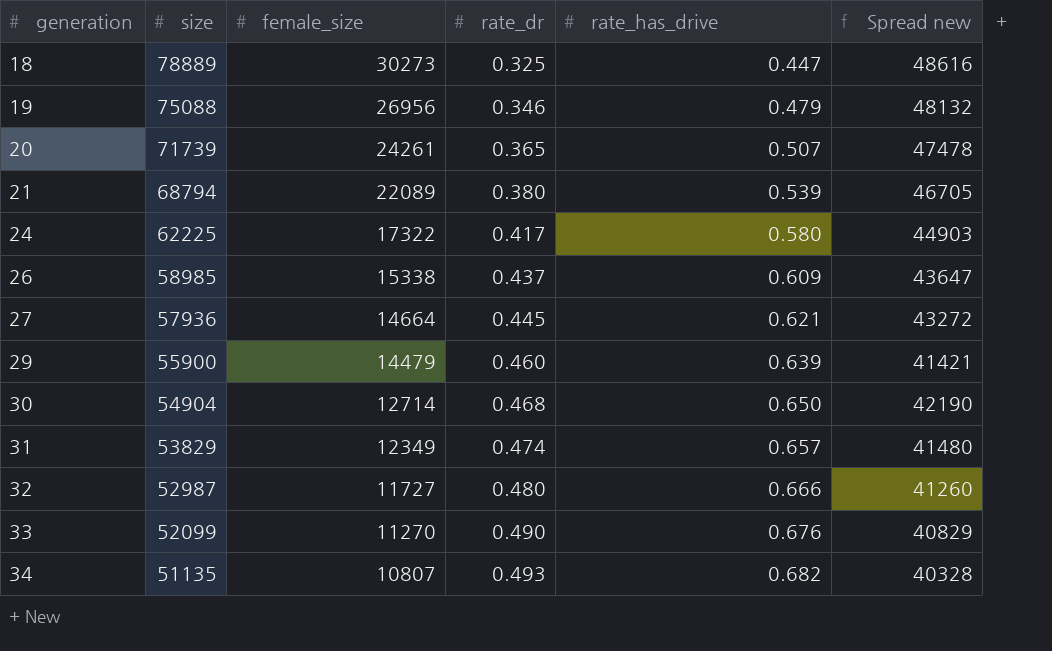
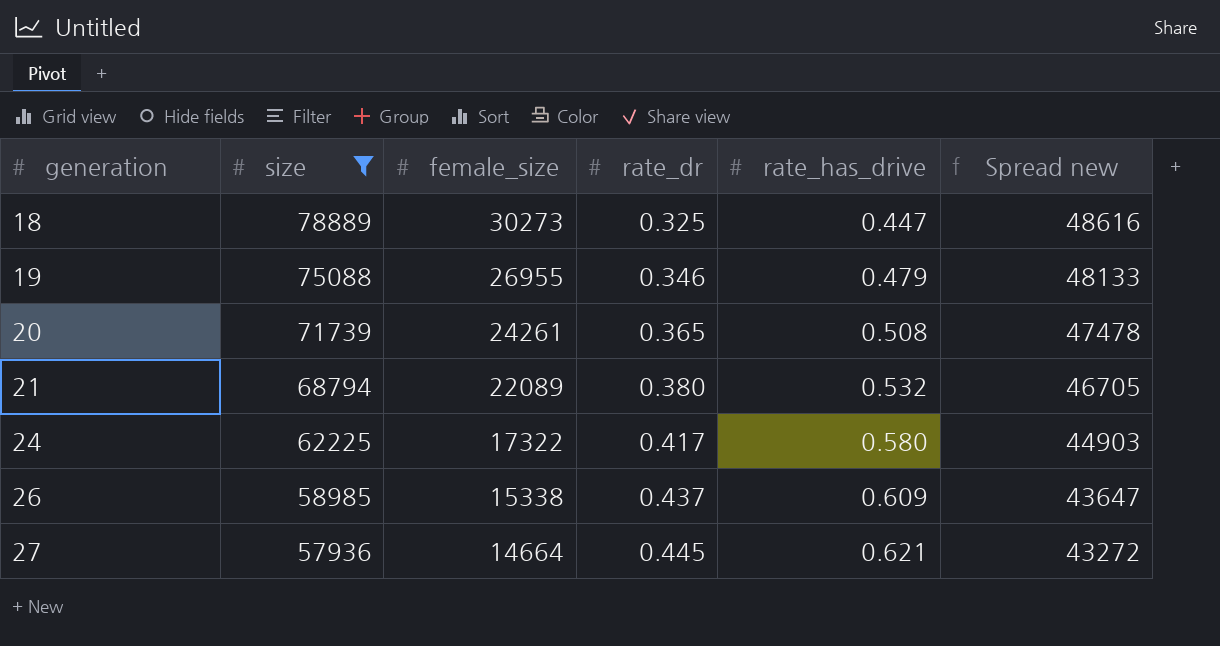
filter: none -> size >= 57936
19 | female_size: 26956 -> 26955
19 | Spread new: 48132 -> 48133
20 | rate_has_drive: 0.507 -> 0.508
21 | rate_has_drive: 0.539 -> 0.532

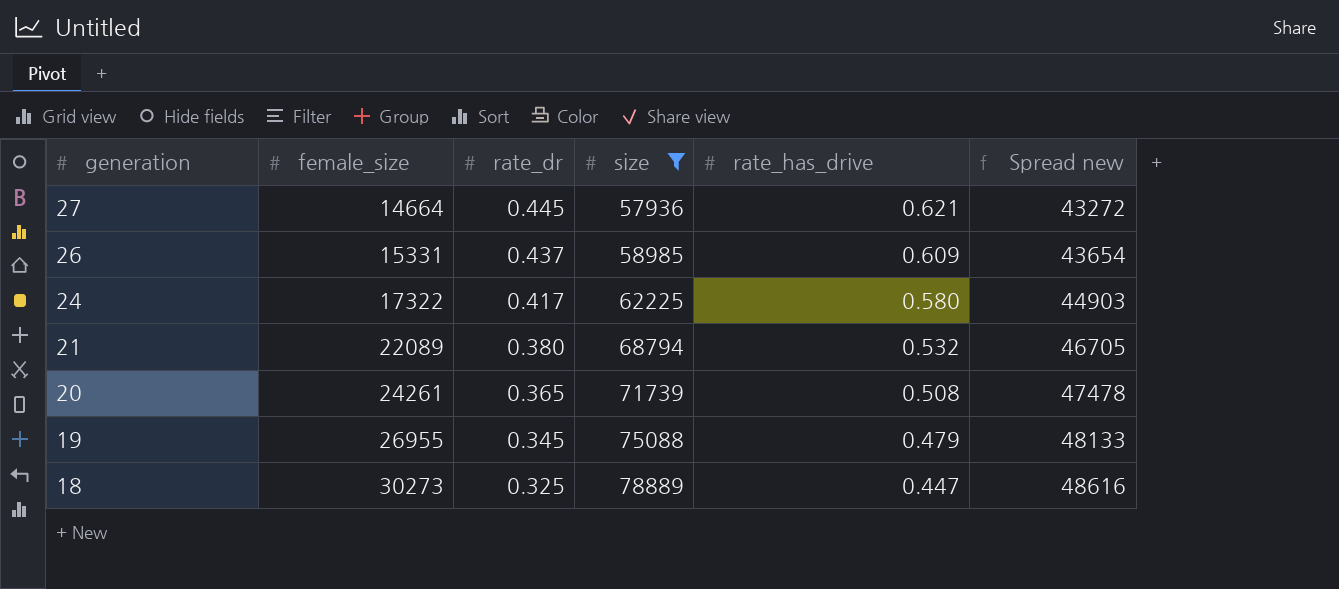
row order: generation ascending -> generation descending
column size | position: 2 -> 4
26 | female_size: 15338 -> 15331
26 | Spread new: 43647 -> 43654
19 | rate_dr: 0.346 -> 0.345

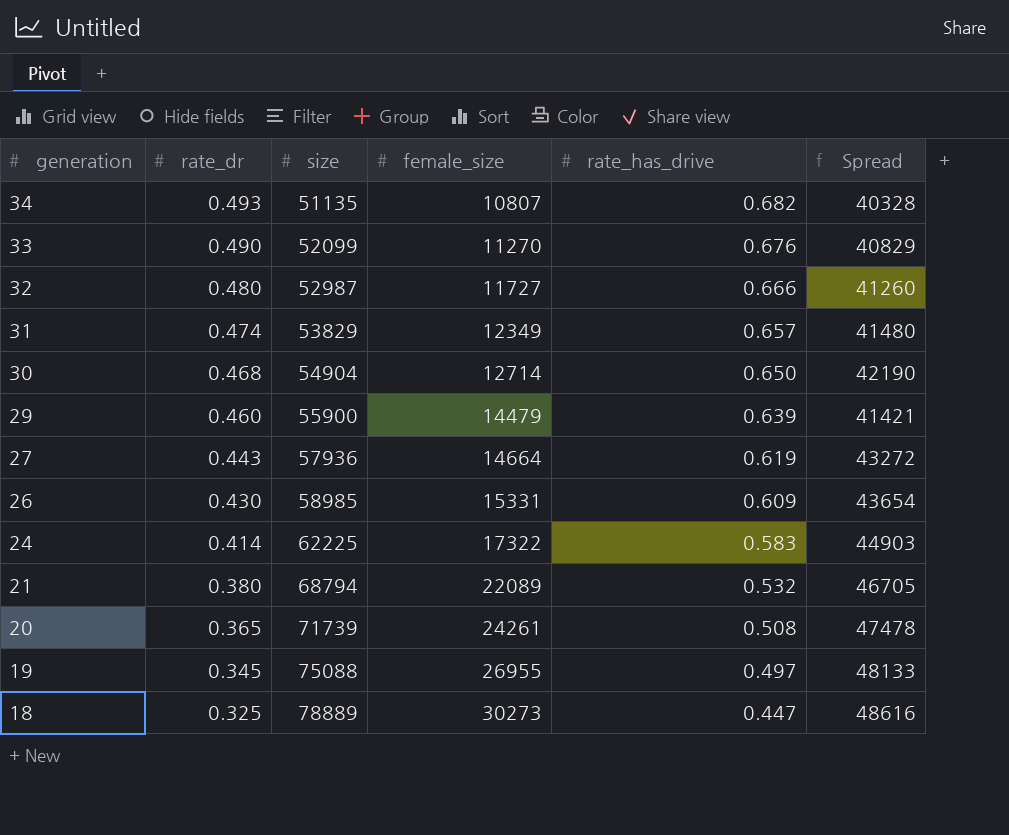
filter: size >= 57936 -> none
column female_size | position: 2 -> 4
column name: Spread new -> Spread
27 | rate_dr: 0.445 -> 0.443
27 | rate_has_drive: 0.621 -> 0.619
26 | rate_dr: 0.437 -> 0.430
24 | rate_dr: 0.417 -> 0.414
24 | rate_has_drive: 0.580 -> 0.583
19 | rate_has_drive: 0.479 -> 0.497

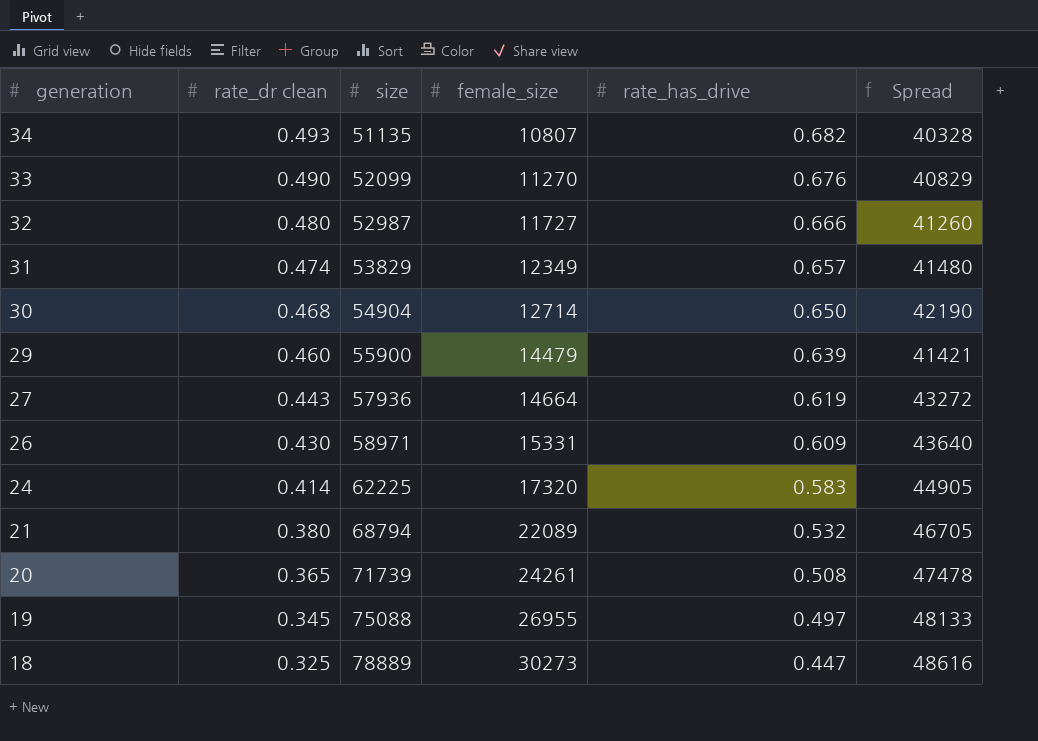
column name: rate_dr -> rate_dr clean
26 | size: 58985 -> 58971
26 | Spread: 43654 -> 43640
24 | female_size: 17322 -> 17320
24 | Spread: 44903 -> 44905

